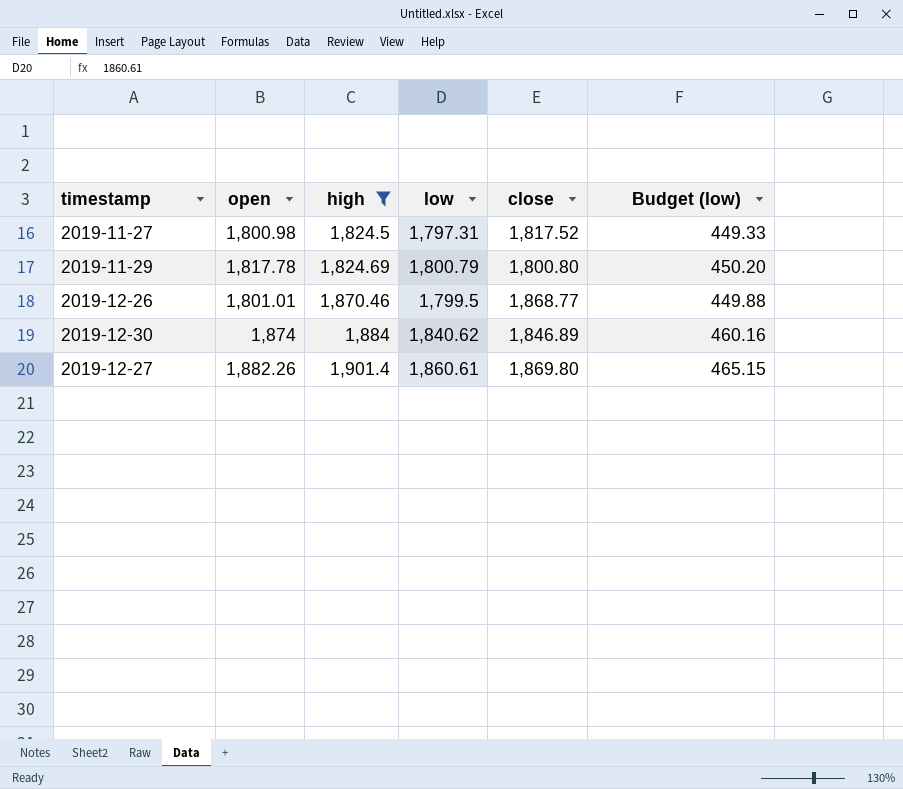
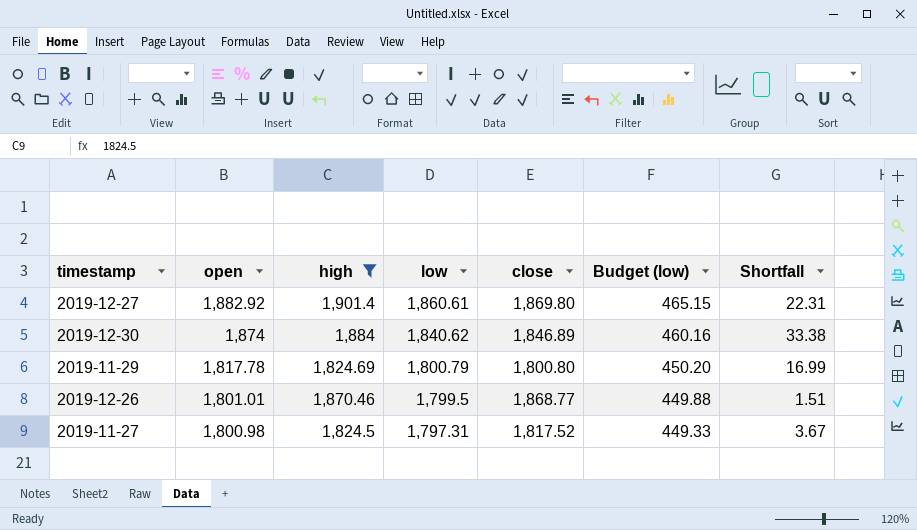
row order: high ascending -> open descending
column Shortfall | formula: none -> [open] - [low]
2019-12-27 | open: 1,882.26 -> 1,882.92

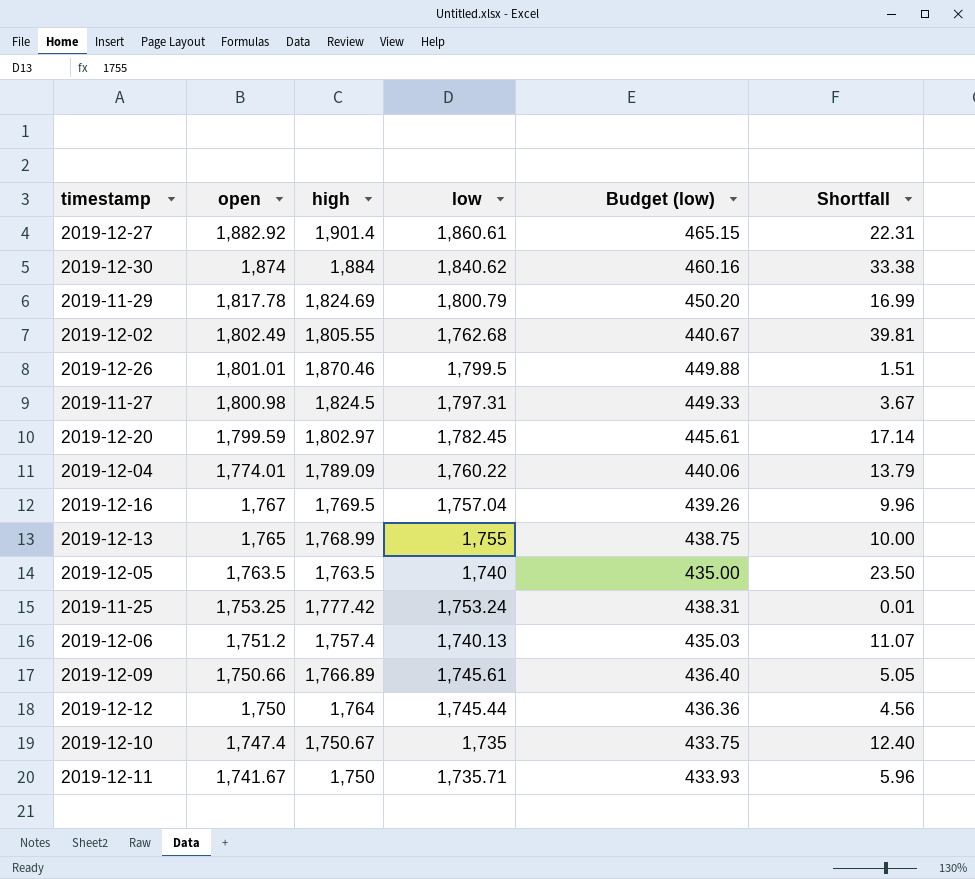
filter: high >= 1,824.5 -> none
column close | position: 5 -> none

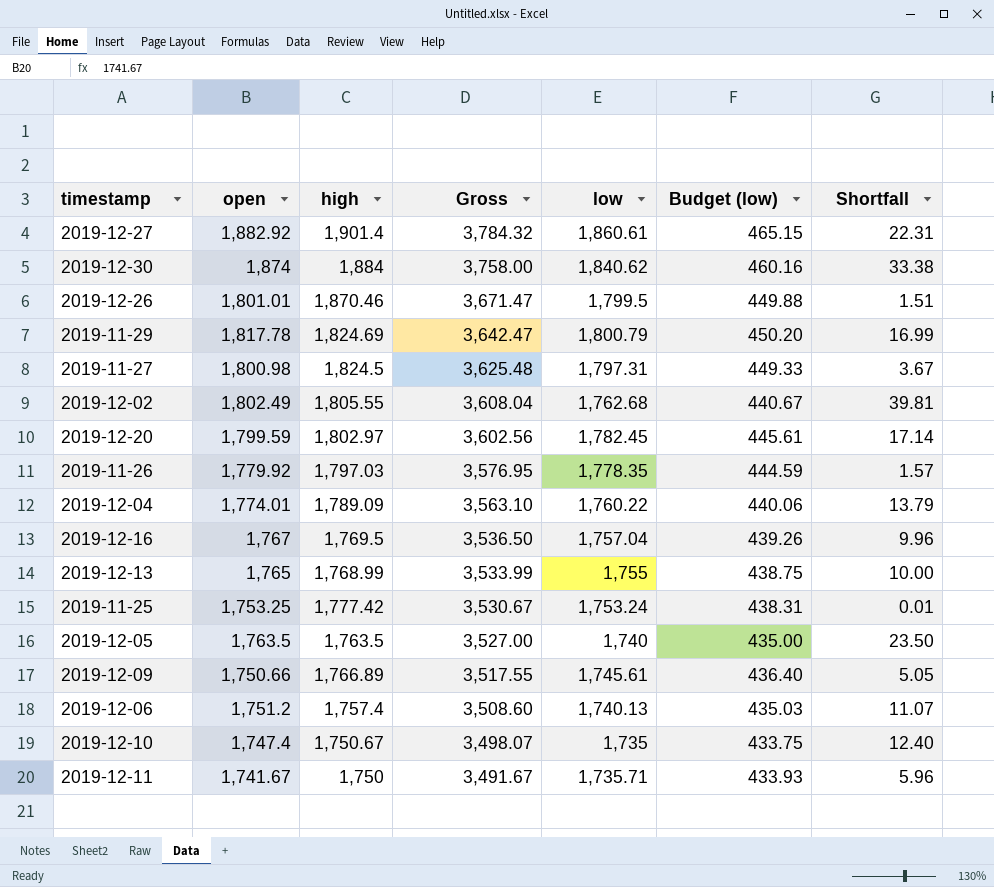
row order: open descending -> Gross descending
column Gross | formula: none -> [open] + [high]
row 2019-12-12: 1,750 | 1,764 | 1,745.44 | 436.36 | 4.56 -> none
row 2019-11-26: none -> 1,779.92 | 1,797.03 | 3,576.95 | 1,778.35 | 444.59 | 1.57

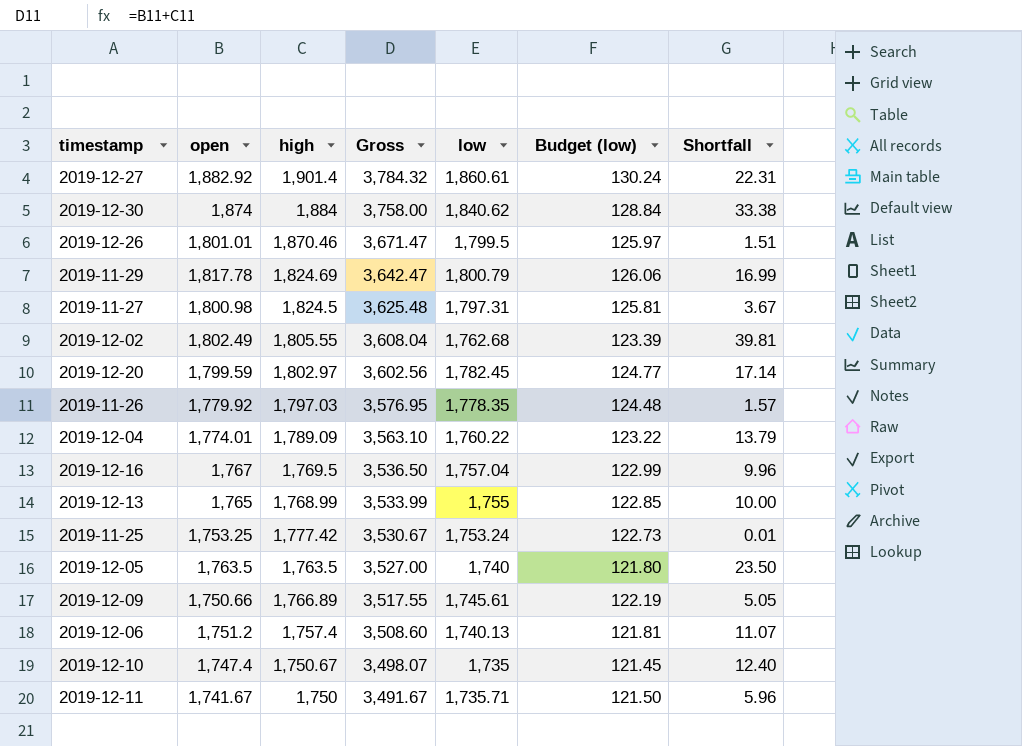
column Budget (low) | formula: [low] * 0.25 -> [low] * 0.07

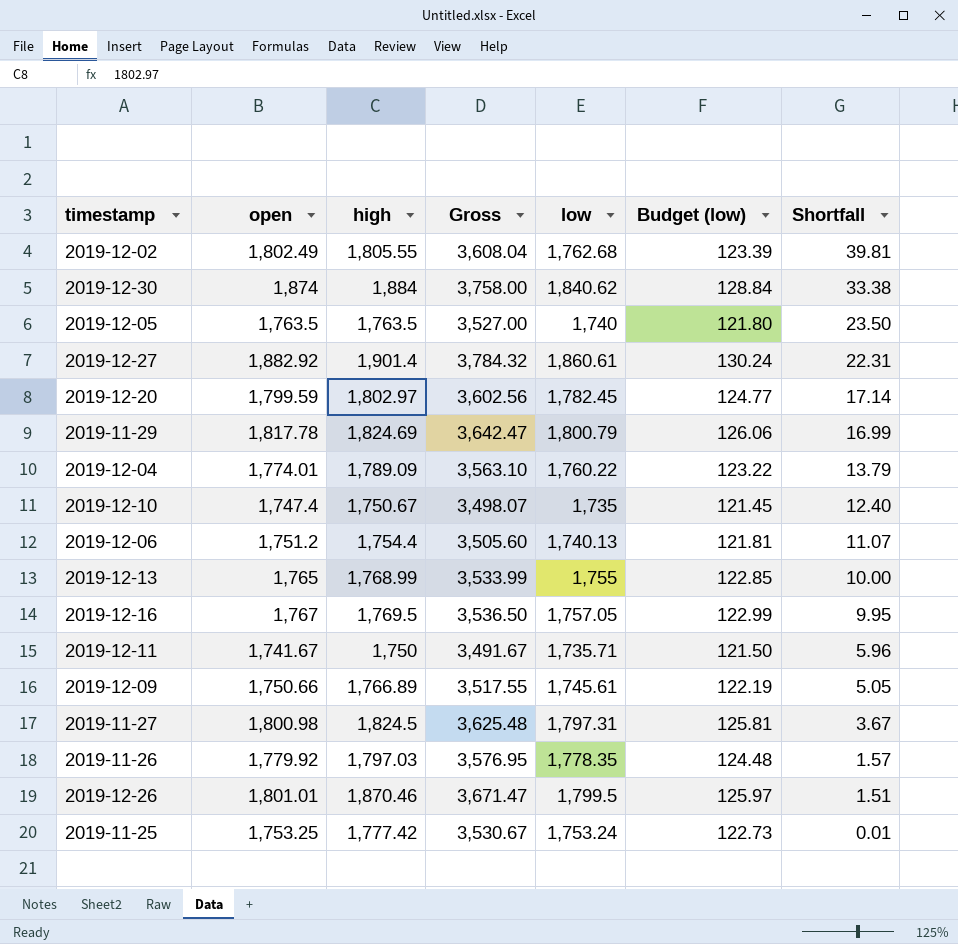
row order: Gross descending -> Shortfall descending
2019-12-06 | high: 1,757.4 -> 1,754.4
2019-12-06 | Gross: 3,508.60 -> 3,505.60
2019-12-16 | low: 1,757.04 -> 1,757.05
2019-12-16 | Shortfall: 9.96 -> 9.95

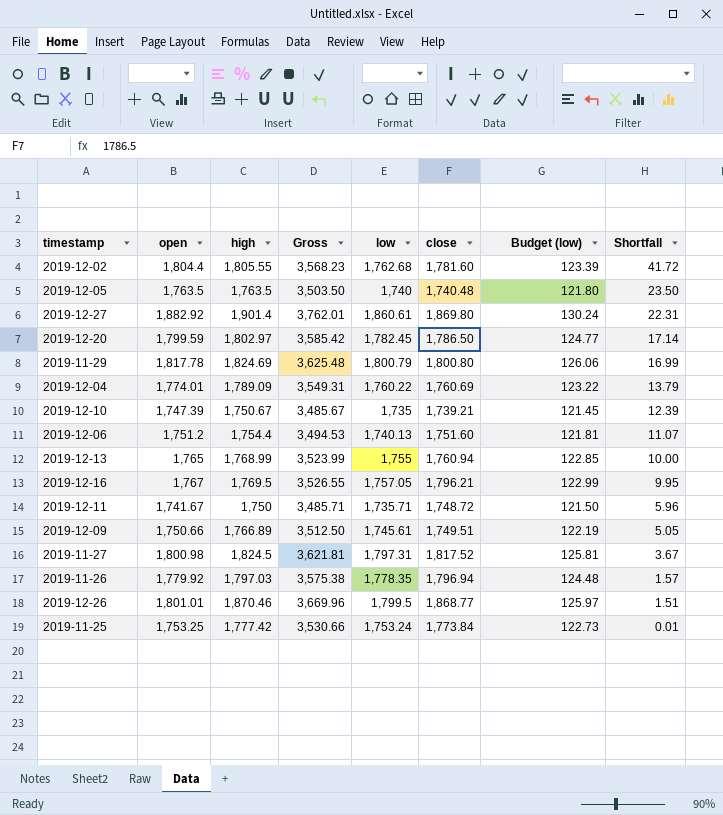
column Gross | formula: [open] + [high] -> [high] + [low]
column close | position: none -> 6
row 2019-12-30: 1,874 | 1,884 | 3,758.00 | 1,840.62 | 128.84 | 33.38 -> none
2019-12-02 | open: 1,802.49 -> 1,804.4
2019-12-02 | Shortfall: 39.81 -> 41.72
2019-12-10 | open: 1,747.4 -> 1,747.39
2019-12-10 | Shortfall: 12.40 -> 12.39

